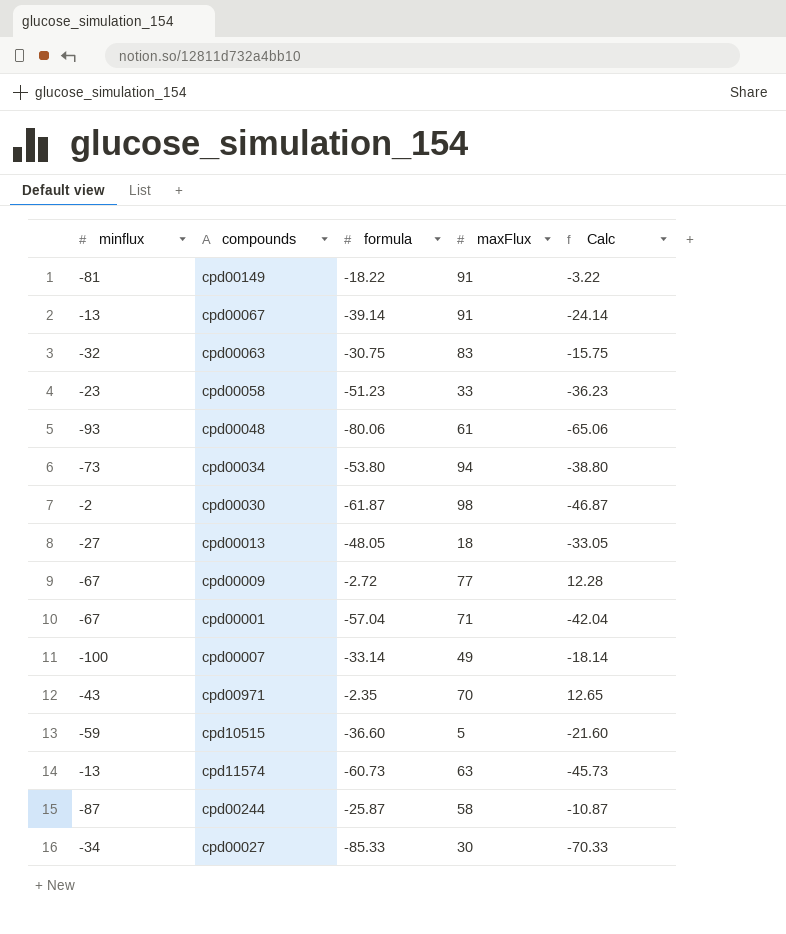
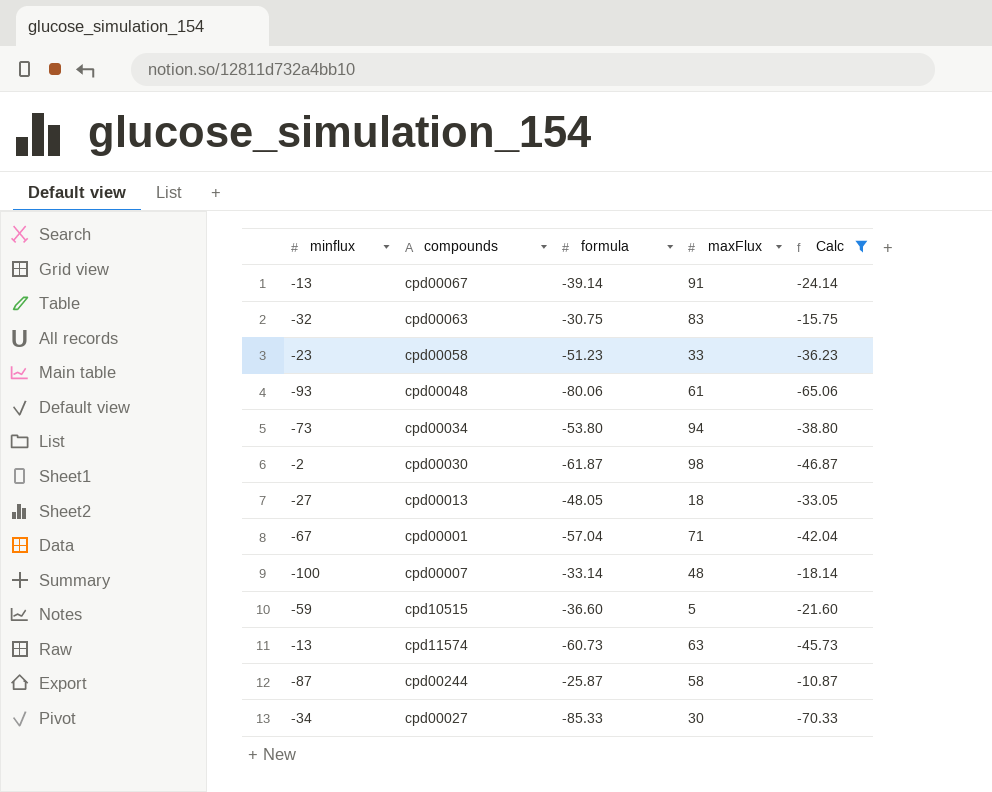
filter: none -> Calc <= -10.87
cpd00007 | maxFlux: 49 -> 48

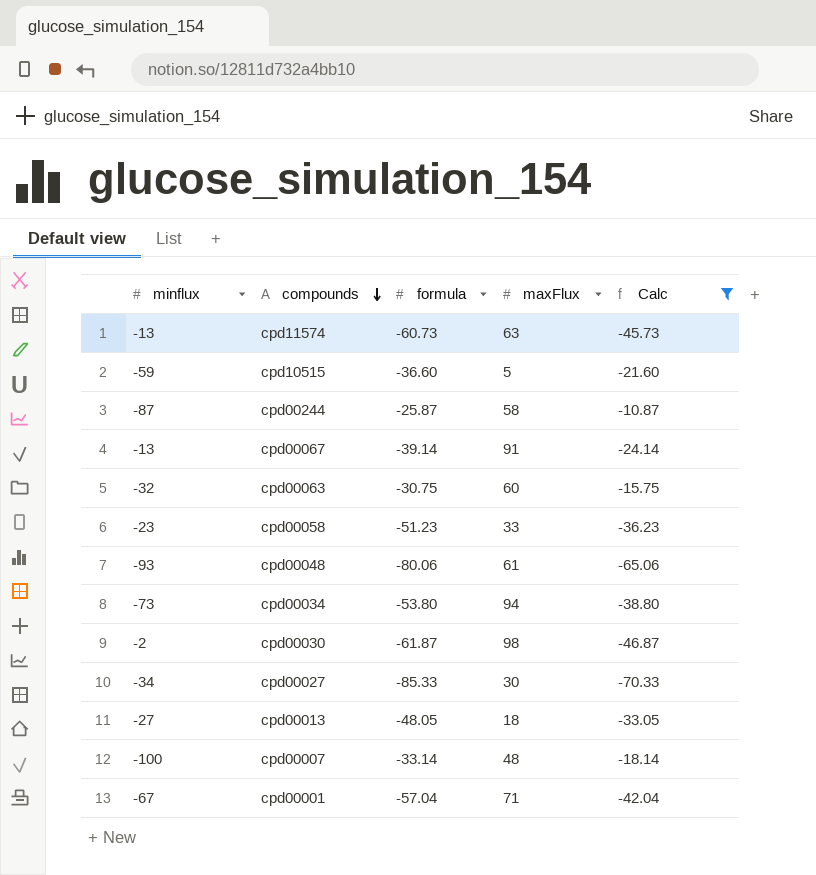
row order: none -> compounds descending
cpd00063 | maxFlux: 83 -> 60

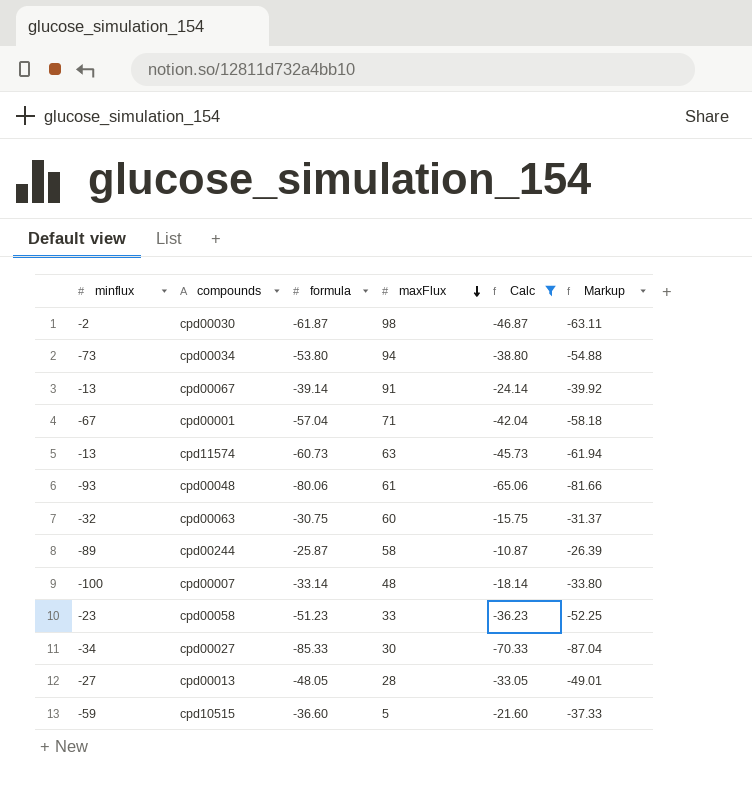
row order: compounds descending -> maxFlux descending
column Markup | formula: none -> [formula] * 1.02
cpd00244 | minflux: -87 -> -89
cpd00013 | maxFlux: 18 -> 28

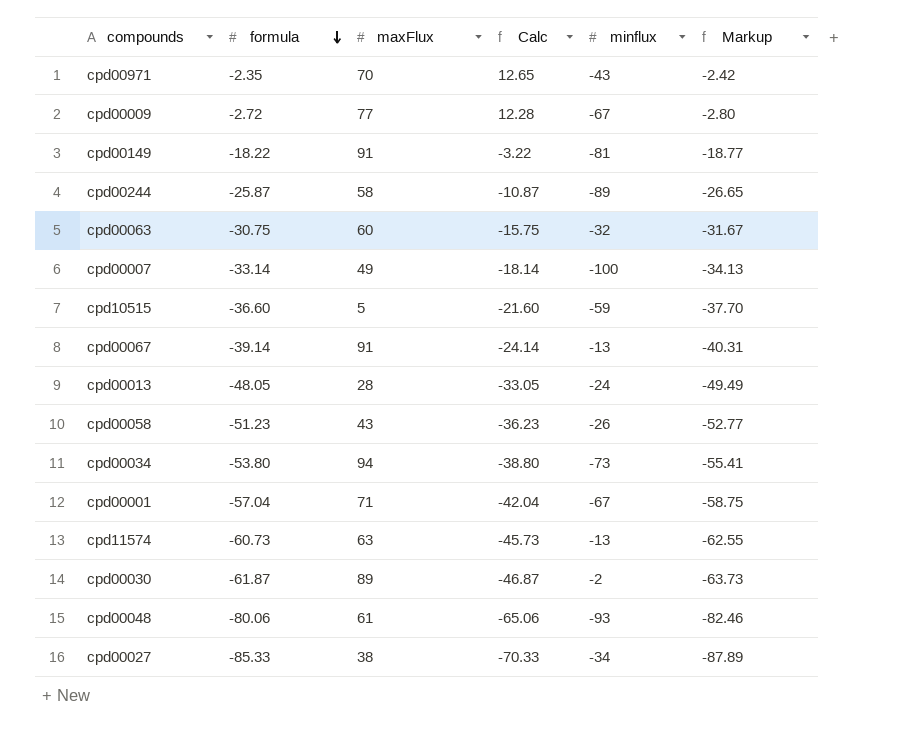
filter: Calc <= -10.87 -> none
row order: maxFlux descending -> formula descending
column minflux | position: 1 -> 5
column Markup | formula: [formula] * 1.02 -> [formula] * 1.03
cpd00007 | maxFlux: 48 -> 49
cpd00013 | minflux: -27 -> -24
cpd00058 | maxFlux: 33 -> 43
cpd00058 | minflux: -23 -> -26
cpd00030 | maxFlux: 98 -> 89
cpd00027 | maxFlux: 30 -> 38

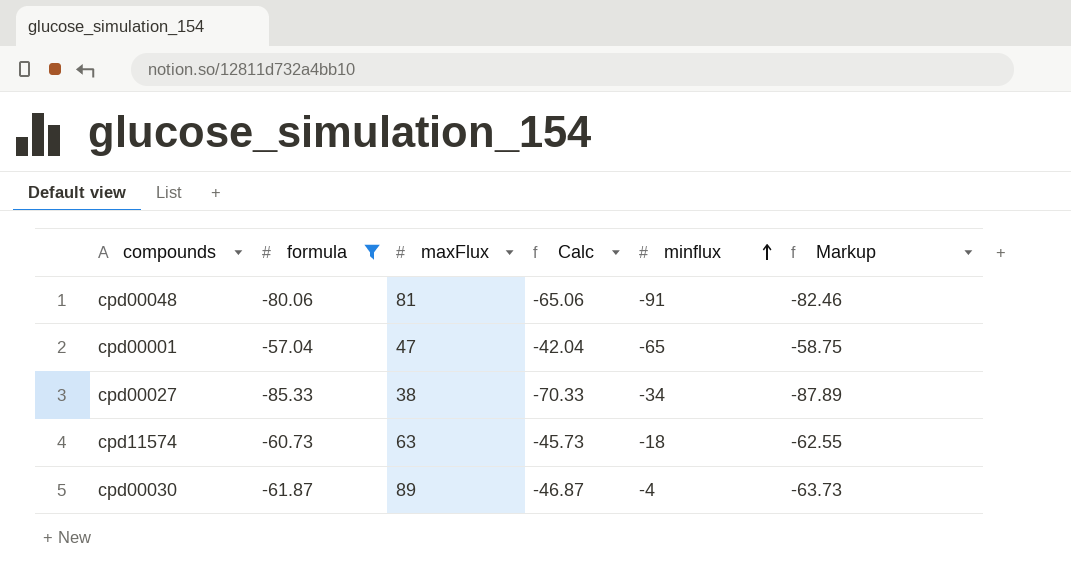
filter: none -> formula <= -57.04
row order: formula descending -> minflux ascending
cpd00048 | maxFlux: 61 -> 81
cpd00048 | minflux: -93 -> -91
cpd00001 | maxFlux: 71 -> 47
cpd00001 | minflux: -67 -> -65
cpd11574 | minflux: -13 -> -18
cpd00030 | minflux: -2 -> -4

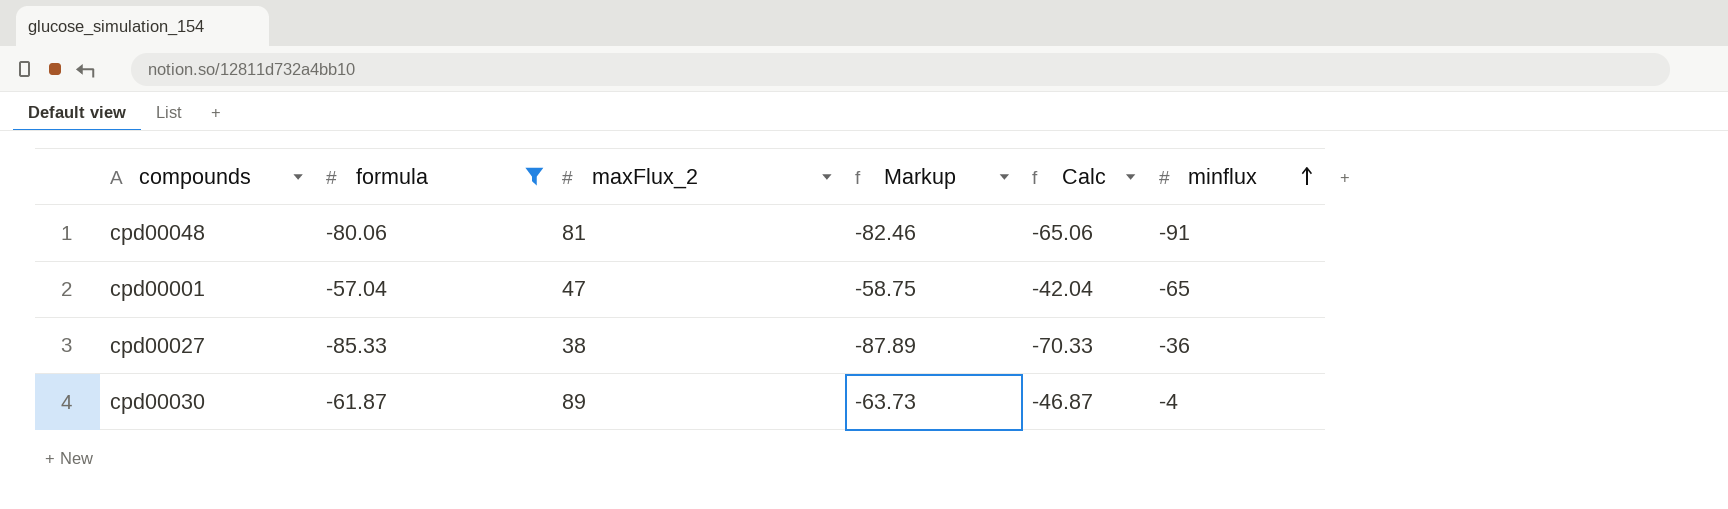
column name: maxFlux -> maxFlux_2
column Markup | position: 6 -> 4
row cpd11574: -60.73 | 63 | -45.73 | -18 | -62.55 -> none
cpd00027 | minflux: -34 -> -36

